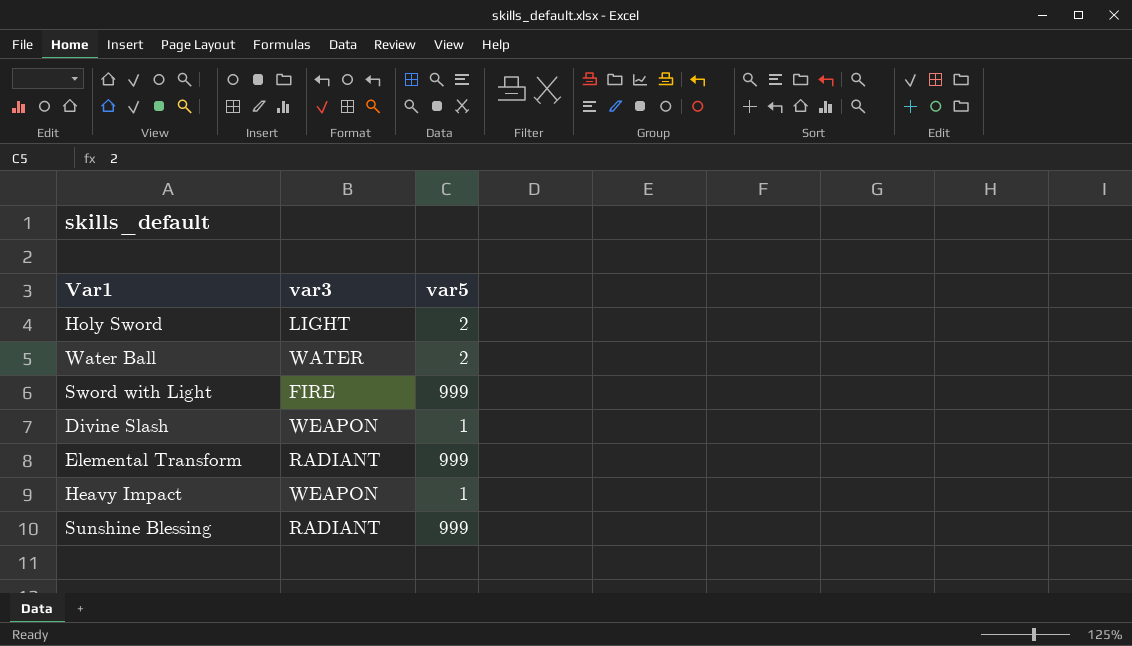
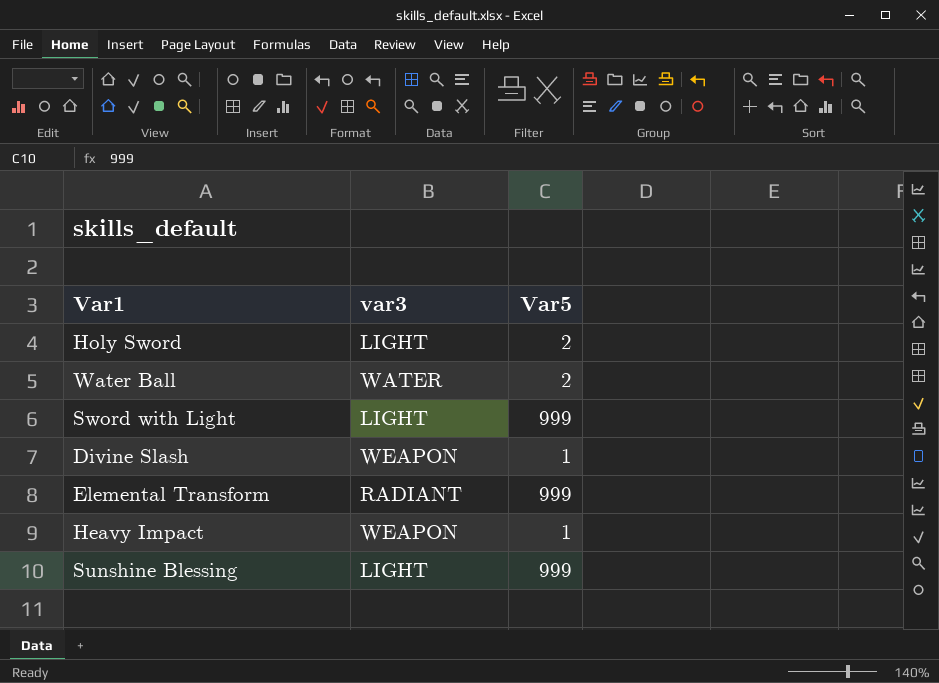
column name: var5 -> Var5
Sword with Light | var3: FIRE -> LIGHT
Sunshine Blessing | var3: RADIANT -> LIGHT

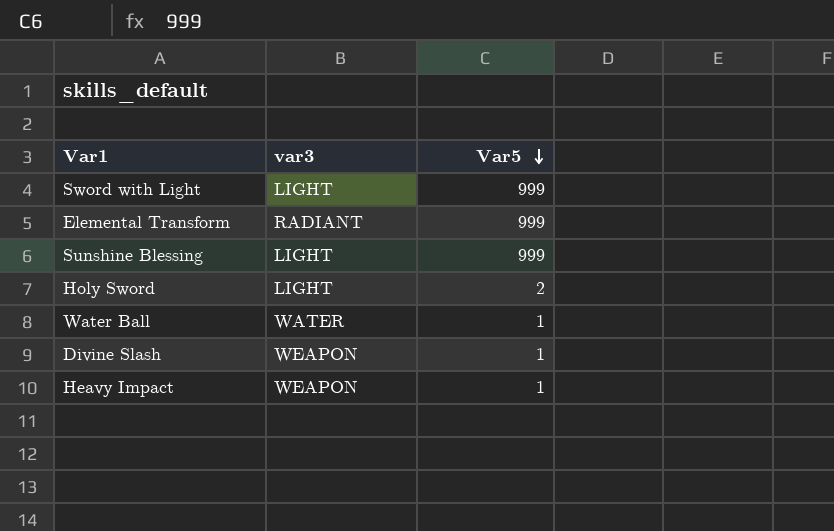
row order: none -> Var5 descending
Water Ball | Var5: 2 -> 1

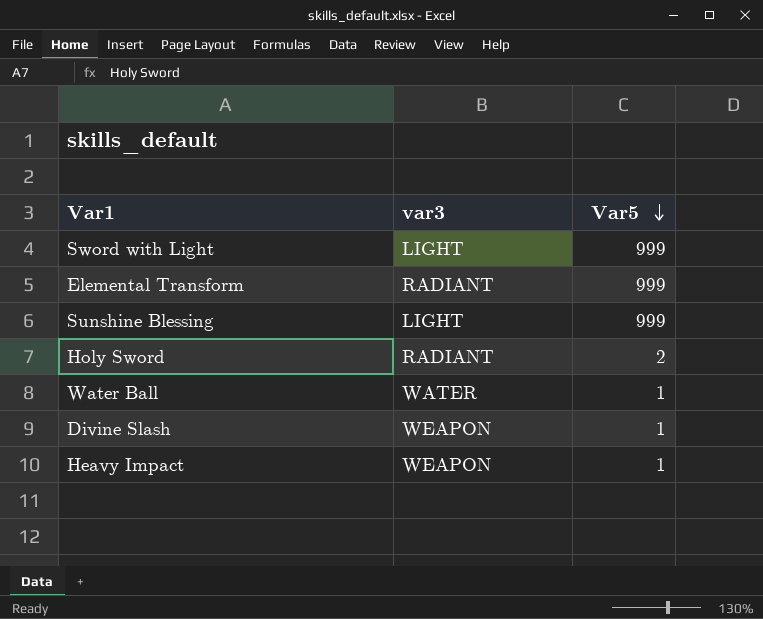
Holy Sword | var3: LIGHT -> RADIANT

